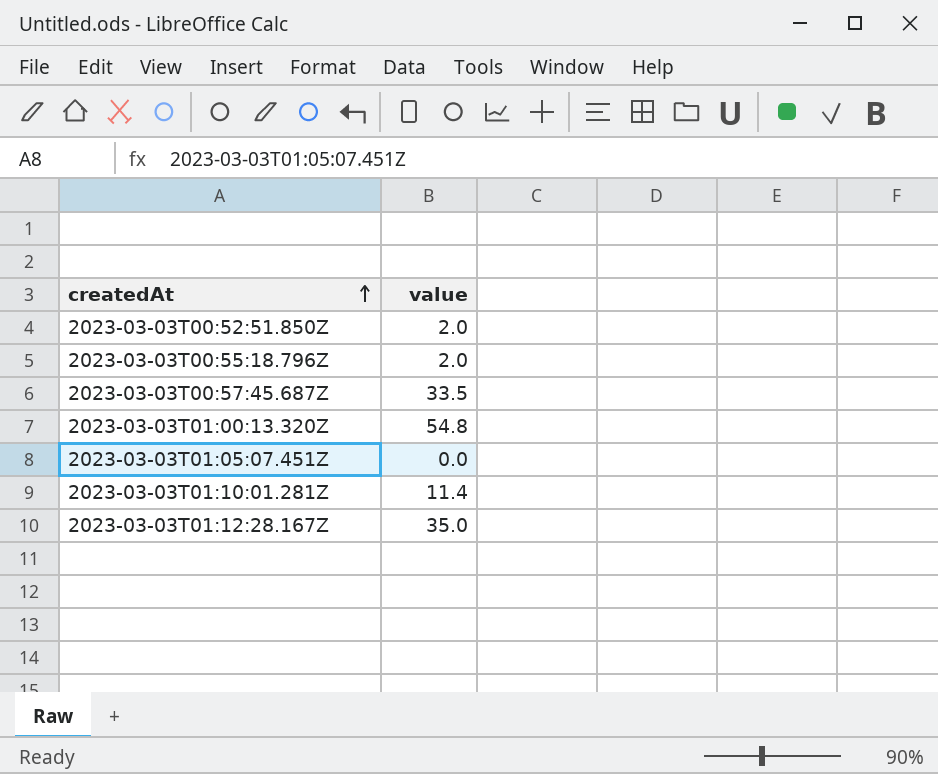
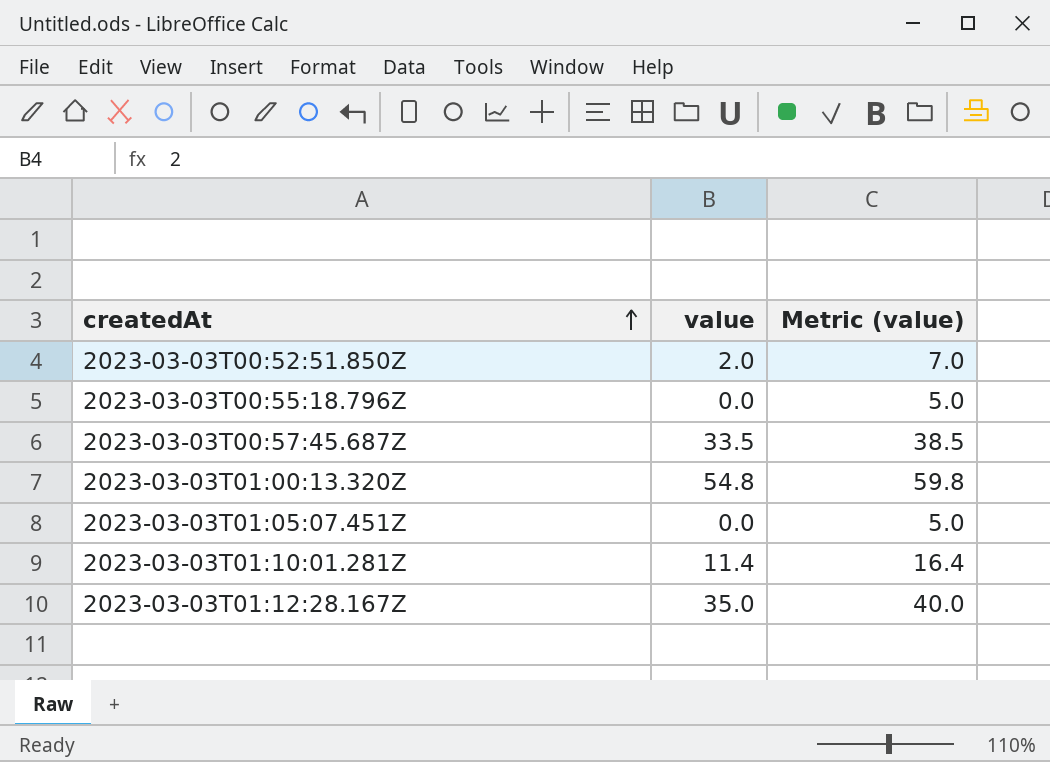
column Metric (value) | formula: none -> [value] + 5
2023-03-03T00:55:18.796Z | value: 2.0 -> 0.0

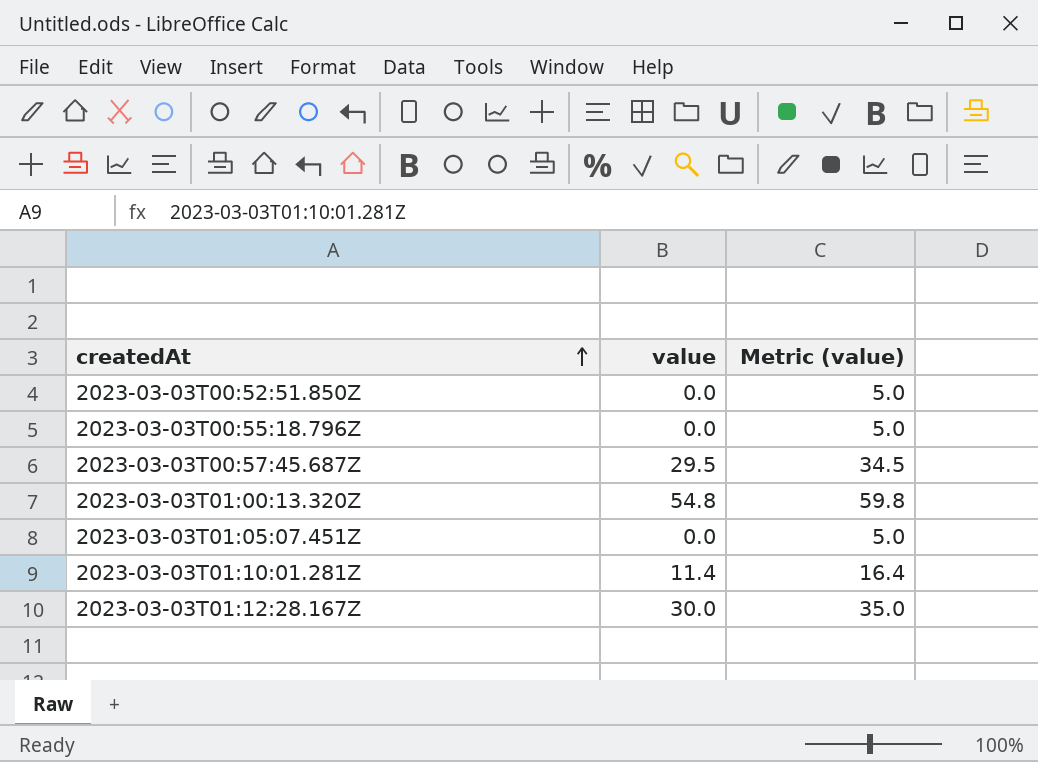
2023-03-03T00:52:51.850Z | value: 2.0 -> 0.0
2023-03-03T00:52:51.850Z | Metric (value): 7.0 -> 5.0
2023-03-03T00:57:45.687Z | value: 33.5 -> 29.5
2023-03-03T00:57:45.687Z | Metric (value): 38.5 -> 34.5
2023-03-03T01:12:28.167Z | value: 35.0 -> 30.0
2023-03-03T01:12:28.167Z | Metric (value): 40.0 -> 35.0

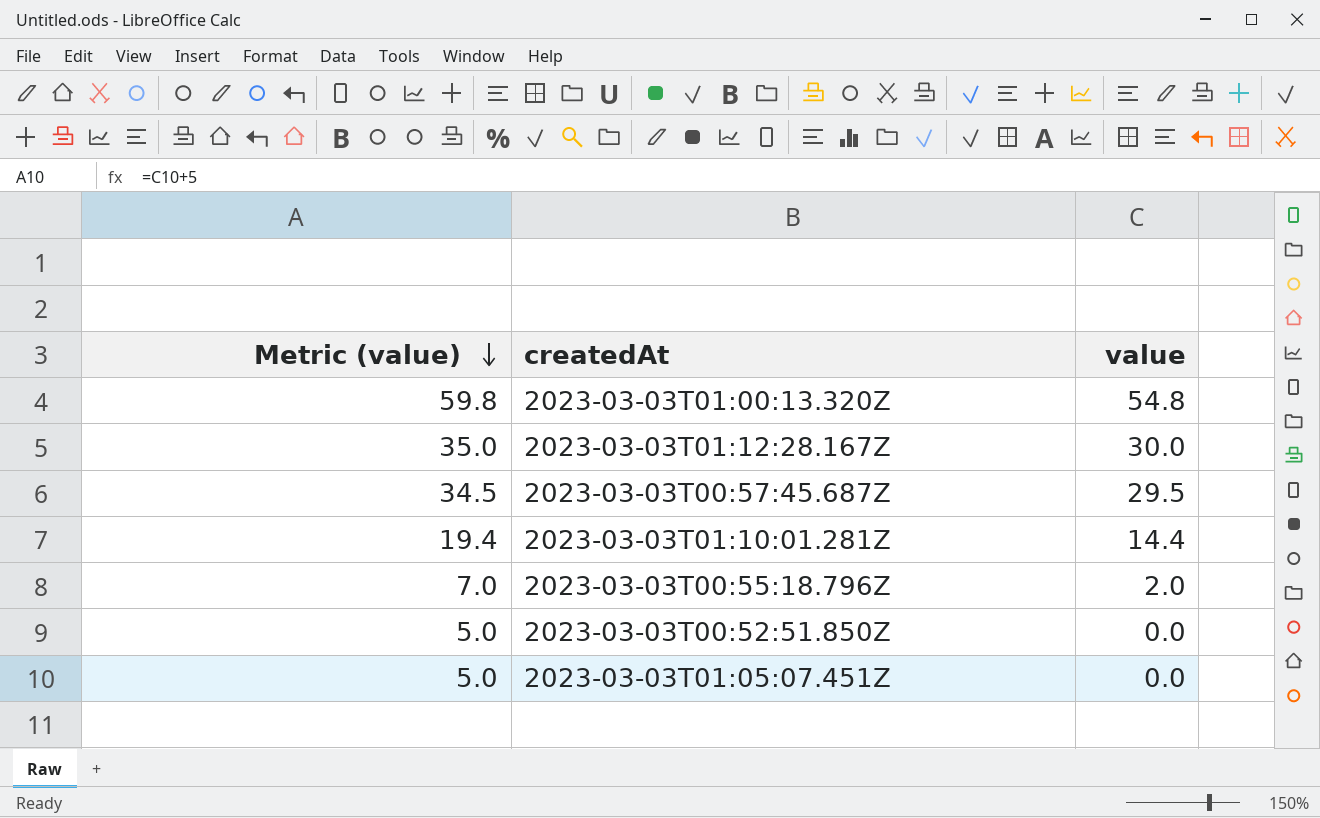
row order: createdAt ascending -> Metric (value) descending
column Metric (value) | position: 3 -> 1
2023-03-03T01:10:01.281Z | Metric (value): 16.4 -> 19.4
2023-03-03T01:10:01.281Z | value: 11.4 -> 14.4
2023-03-03T00:55:18.796Z | Metric (value): 5.0 -> 7.0
2023-03-03T00:55:18.796Z | value: 0.0 -> 2.0

